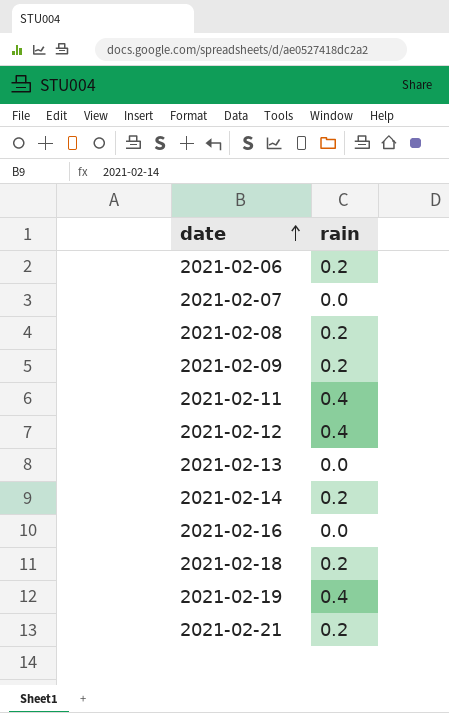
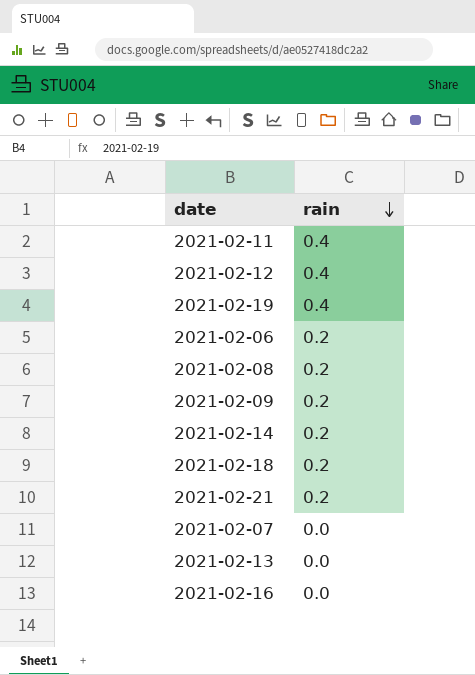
row order: date ascending -> rain descending

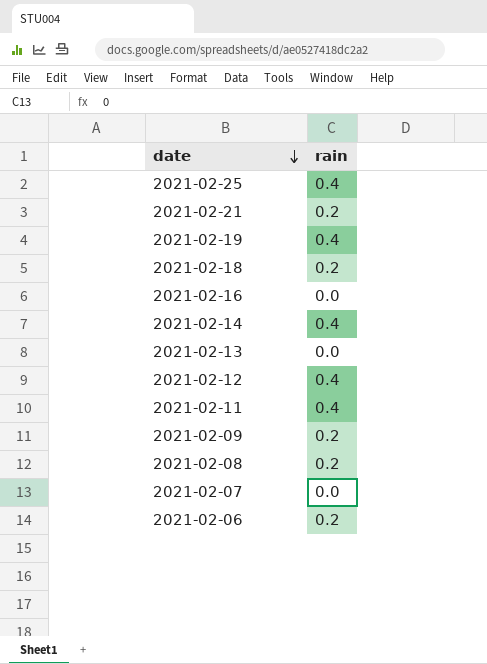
row order: rain descending -> date descending
row 2021-02-25: none -> 0.4
2021-02-14 | rain: 0.2 -> 0.4

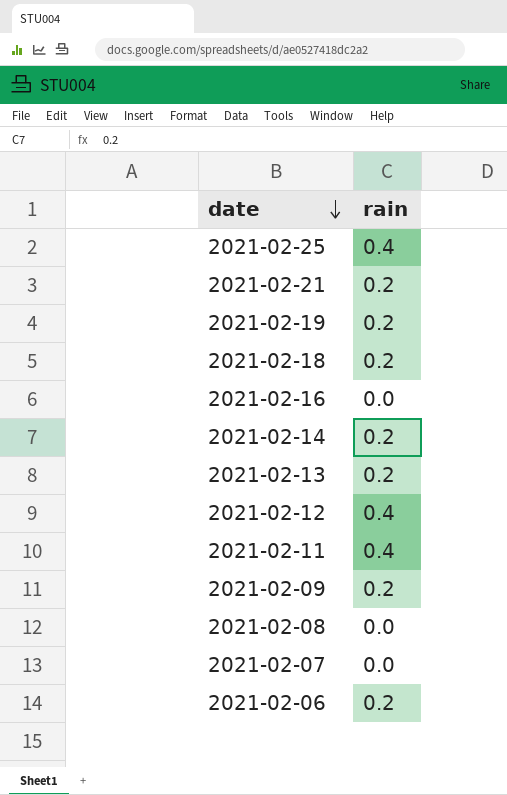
2021-02-19 | rain: 0.4 -> 0.2
2021-02-14 | rain: 0.4 -> 0.2
2021-02-13 | rain: 0.0 -> 0.2
2021-02-08 | rain: 0.2 -> 0.0

